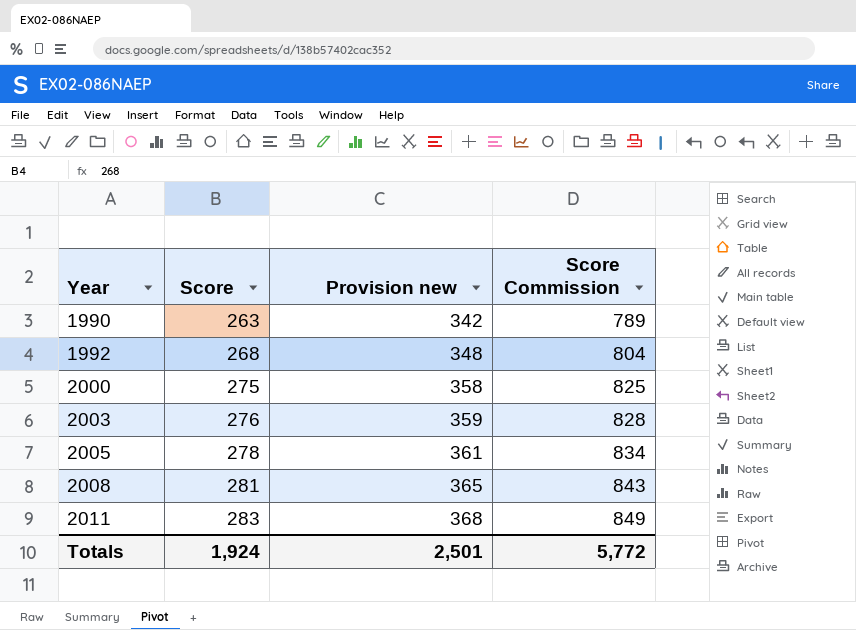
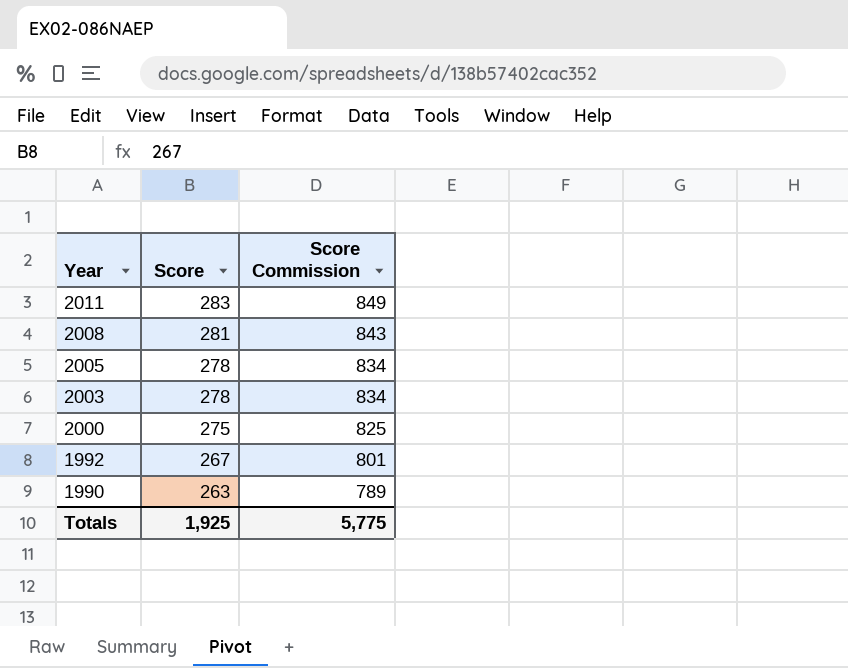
row order: Year ascending -> Year descending
column Provision new | formula: [Score] * 1.3 -> none
2003 | Score: 276 -> 278
2003 | Score Commission: 828 -> 834
1992 | Score: 268 -> 267
1992 | Score Commission: 804 -> 801
Totals | Score: 1,924 -> 1,925
Totals | Score Commission: 5,772 -> 5,775

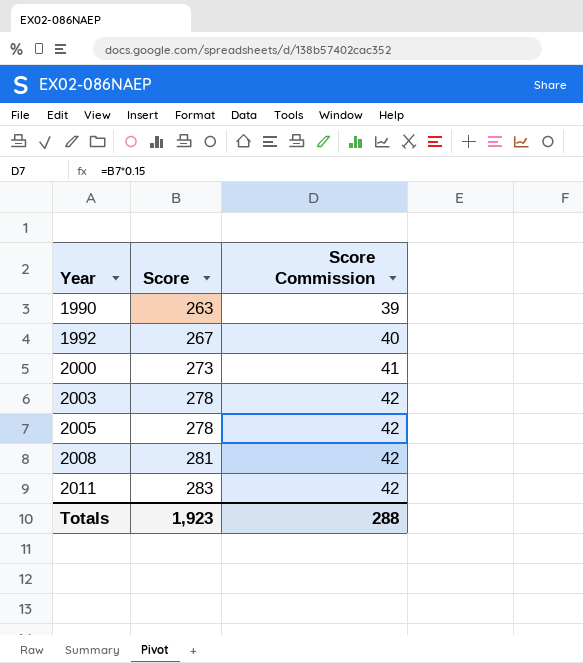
row order: Year descending -> Year ascending
column Score Commission | formula: [Score] * 3 -> [Score] * 0.15
2000 | Score: 275 -> 273
Totals | Score: 1,925 -> 1,923
Totals | Score Commission: 5,775 -> 288

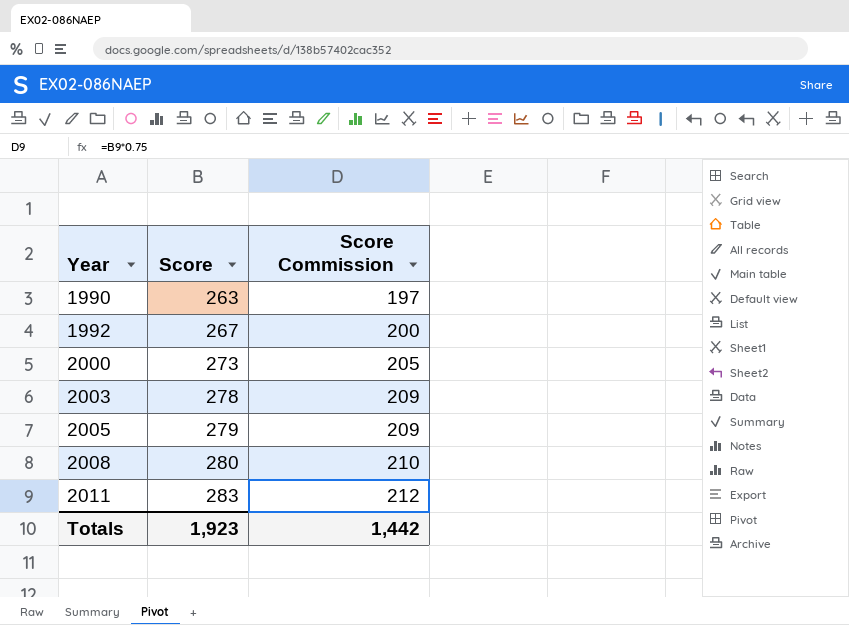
column Score Commission | formula: [Score] * 0.15 -> [Score] * 0.75
2005 | Score: 278 -> 279
2008 | Score: 281 -> 280
Totals | Score Commission: 288 -> 1,442

